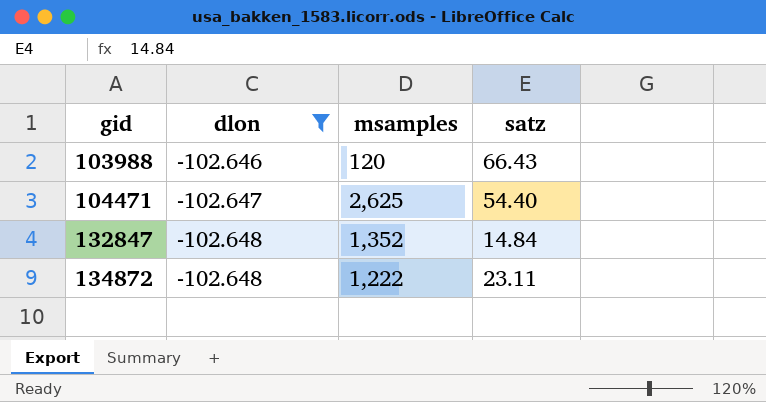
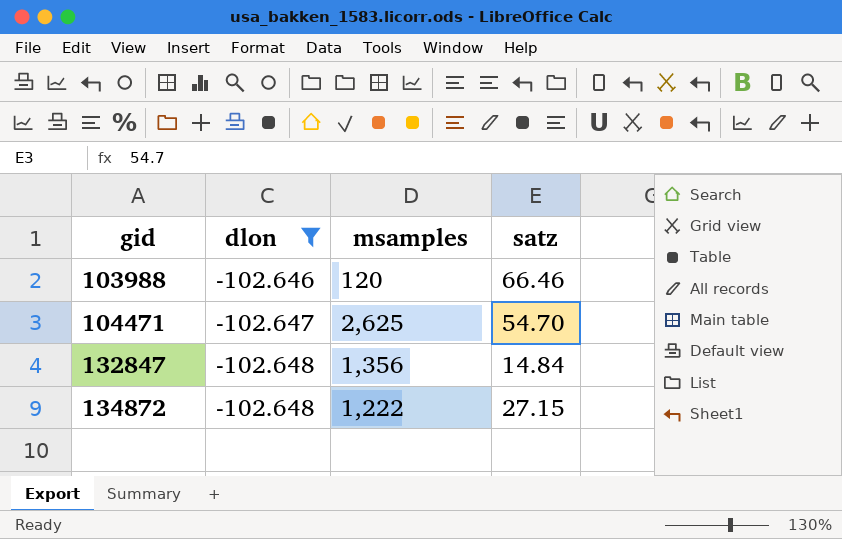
103988 | satz: 66.43 -> 66.46
104471 | satz: 54.40 -> 54.70
132847 | msamples: 1,352 -> 1,356
134872 | satz: 23.11 -> 27.15

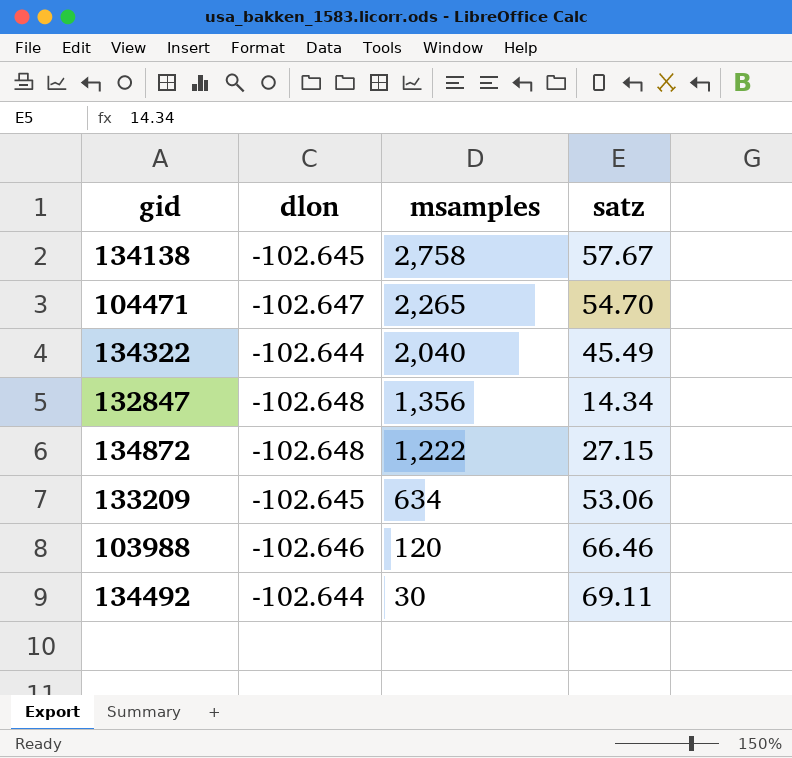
filter: dlon <= -102.646 -> none
row order: gid ascending -> msamples descending
104471 | msamples: 2,625 -> 2,265
132847 | satz: 14.84 -> 14.34

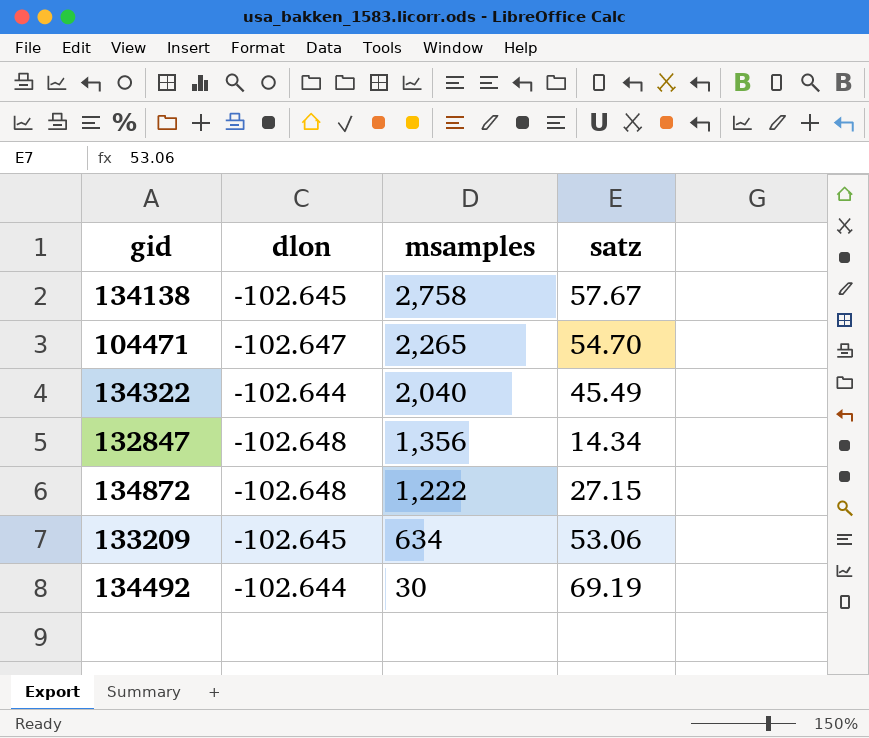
row 103988: -102.646 | 120 | 66.46 -> none
134492 | satz: 69.11 -> 69.19

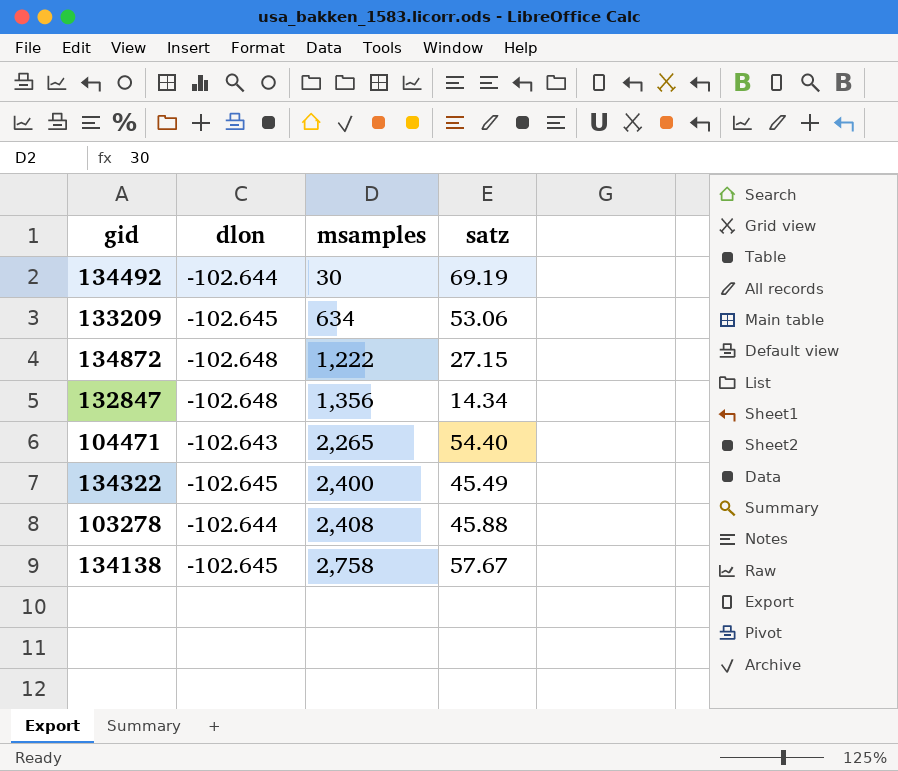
row order: msamples descending -> msamples ascending
104471 | dlon: -102.647 -> -102.643
104471 | satz: 54.70 -> 54.40
134322 | dlon: -102.644 -> -102.645
134322 | msamples: 2,040 -> 2,400
row 103278: none -> -102.644 | 2,408 | 45.88

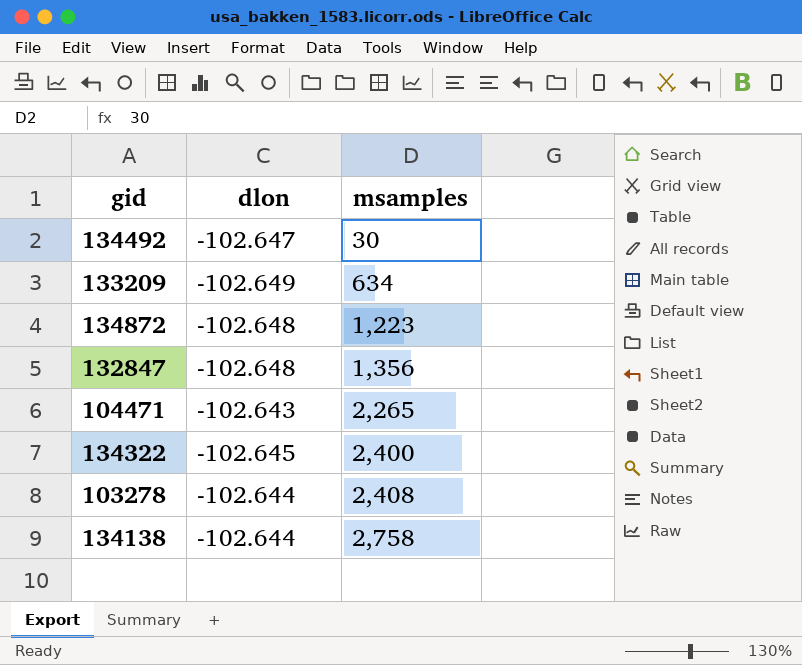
column satz | position: 4 -> none
134492 | dlon: -102.644 -> -102.647
133209 | dlon: -102.645 -> -102.649
134872 | msamples: 1,222 -> 1,223
134138 | dlon: -102.645 -> -102.644

